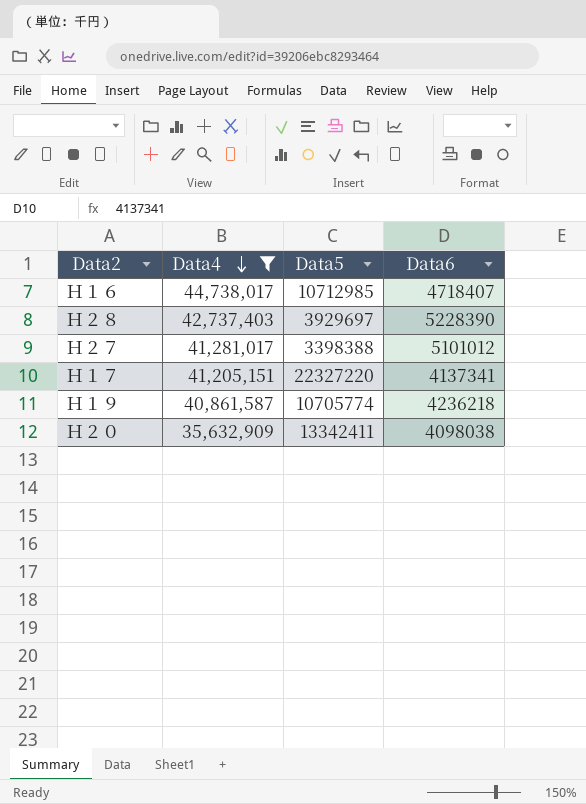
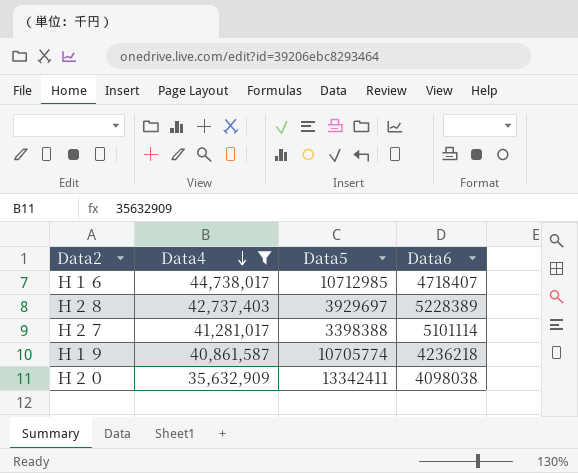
row Ｈ１７: 41,205,151 | 22327220 | 4137341 -> none
Ｈ２８ | Data6: 5228390 -> 5228389
Ｈ２７ | Data6: 5101012 -> 5101114

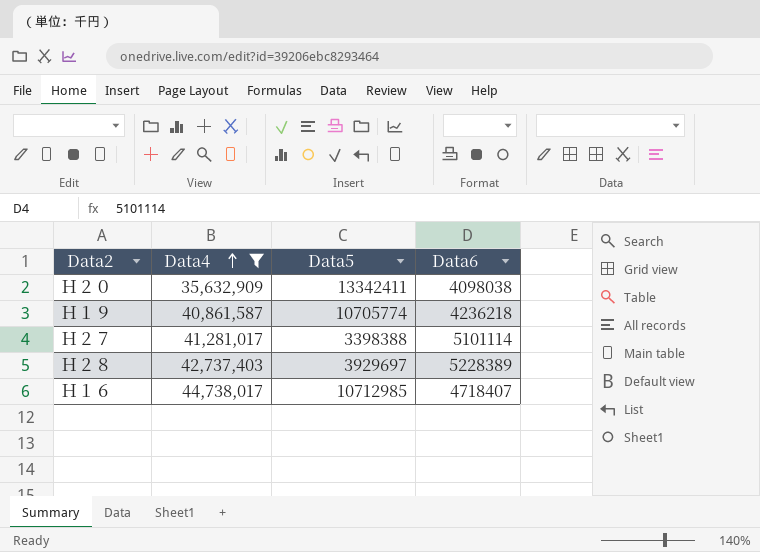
row order: Data4 descending -> Data4 ascending

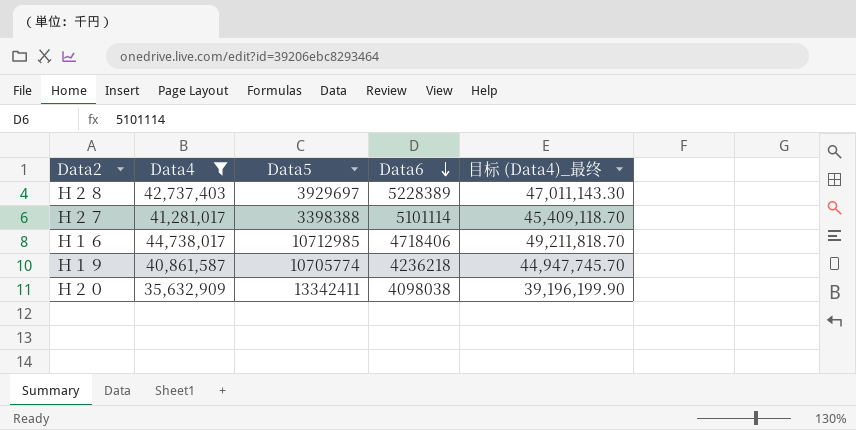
row order: Data4 ascending -> Data6 descending
column 目标 (Data4)_最终 | formula: none -> [Data4] * 1.1
Ｈ１６ | Data6: 4718407 -> 4718406

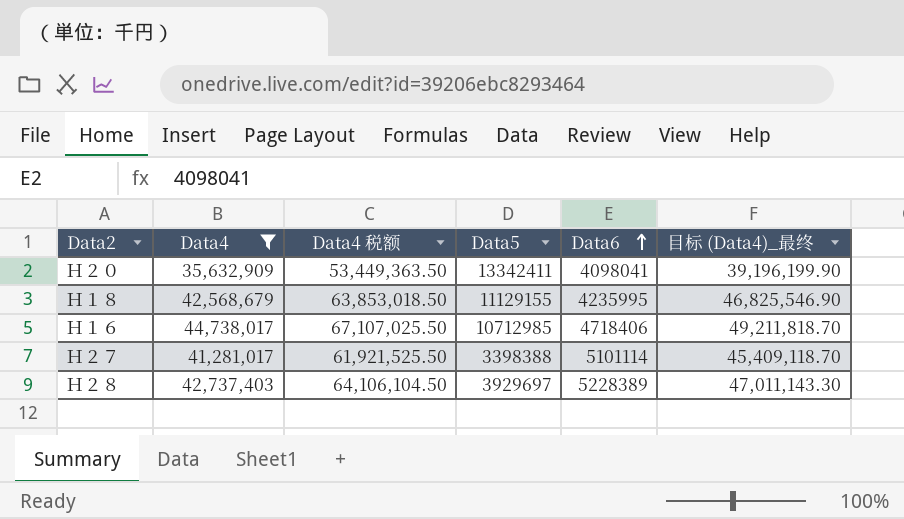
row order: Data6 descending -> Data6 ascending
column Data4 税额 | formula: none -> [Data4] * 1.5
row Ｈ１９: 40,861,587 | 10705774 | 4236218 | 44,947,745.70 -> none
Ｈ２０ | Data6: 4098038 -> 4098041
row Ｈ１８: none -> 42,568,679 | 63,853,018.50 | 11129155 | 4235995 | 46,825,546.90

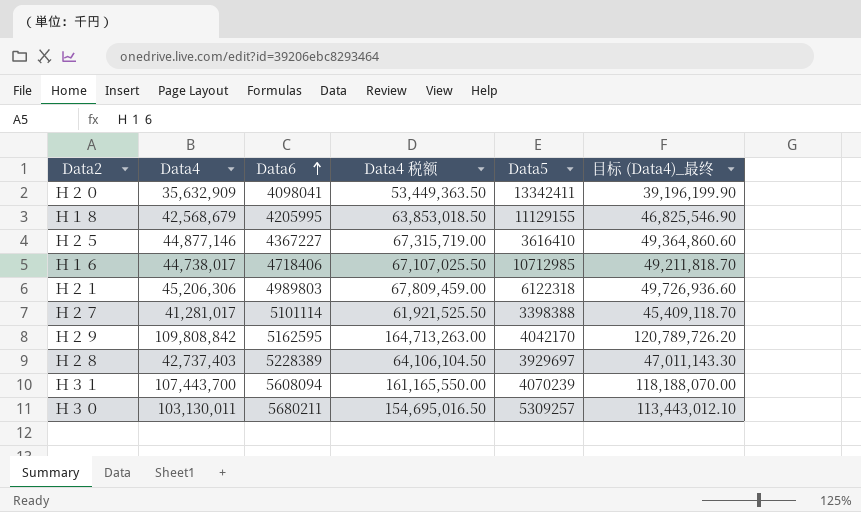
filter: Data4 <= 44,738,017 -> none
column Data6 | position: 5 -> 3
Ｈ１８ | Data6: 4235995 -> 4205995

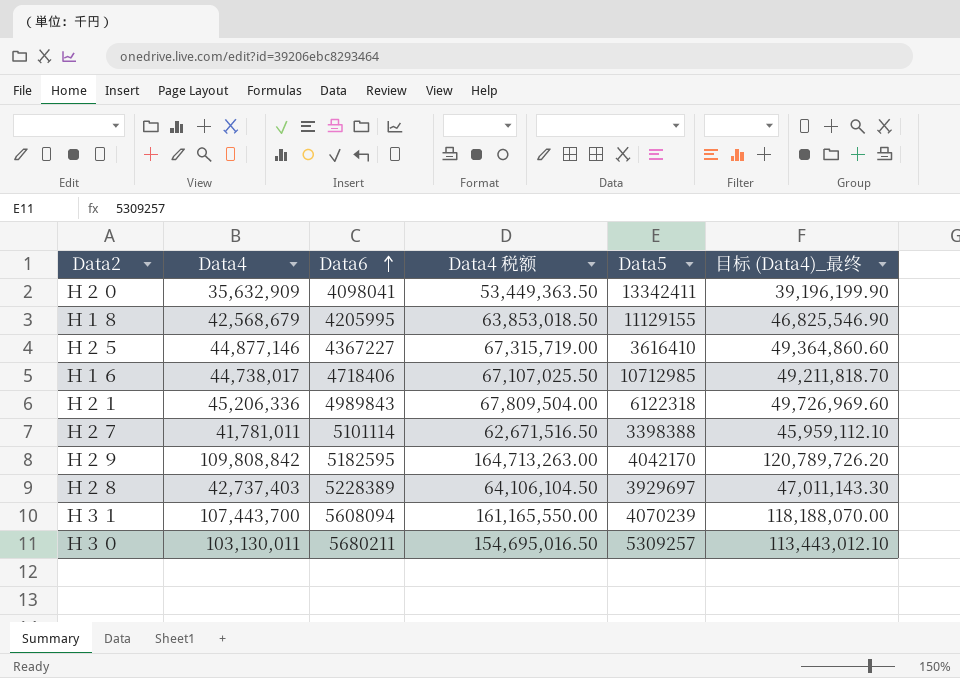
Ｈ２１ | Data4: 45,206,306 -> 45,206,336
Ｈ２１ | Data6: 4989803 -> 4989843
Ｈ２１ | Data4 税额: 67,809,459.00 -> 67,809,504.00
Ｈ２１ | 目标 (Data4)_最终: 49,726,936.60 -> 49,726,969.60
Ｈ２７ | Data4: 41,281,017 -> 41,781,011
Ｈ２７ | Data4 税额: 61,921,525.50 -> 62,671,516.50
Ｈ２７ | 目标 (Data4)_最终: 45,409,118.70 -> 45,959,112.10
Ｈ２９ | Data6: 5162595 -> 5182595

